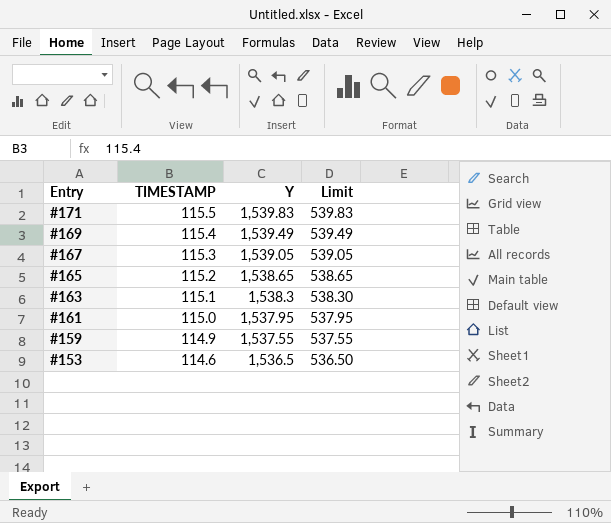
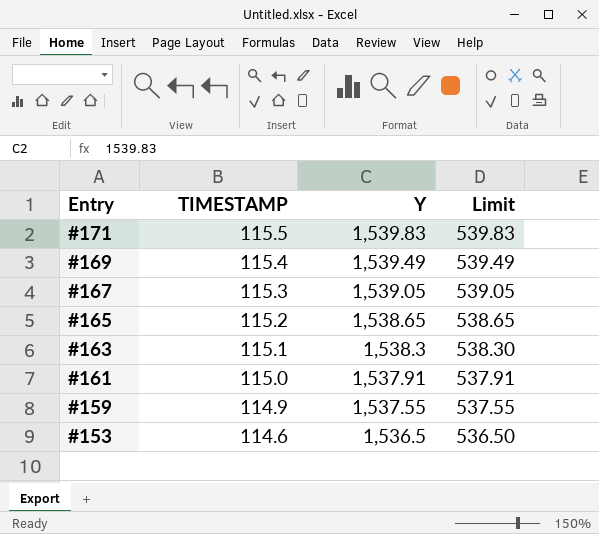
#161 | Y: 1,537.95 -> 1,537.91
#161 | Limit: 537.95 -> 537.91

